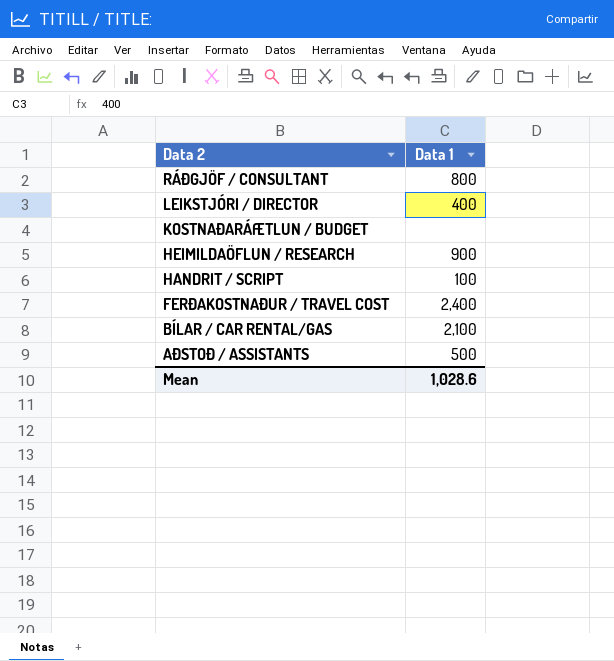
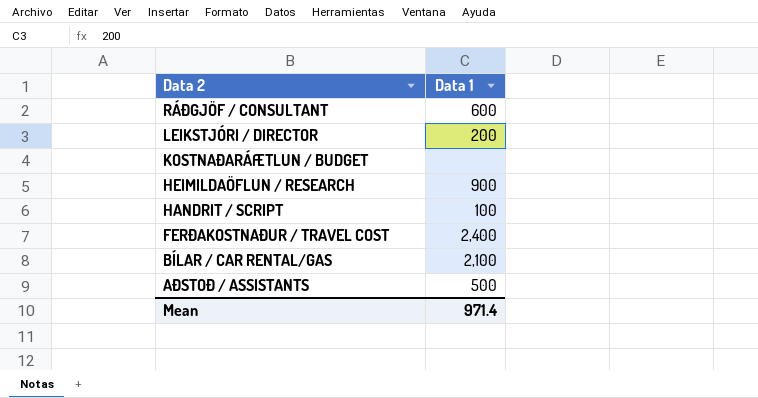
RÁÐGJÖF / CONSULTANT | Data 1: 800 -> 600
LEIKSTJÓRI / DIRECTOR | Data 1: 400 -> 200
Mean | Data 1: 1,028.6 -> 971.4

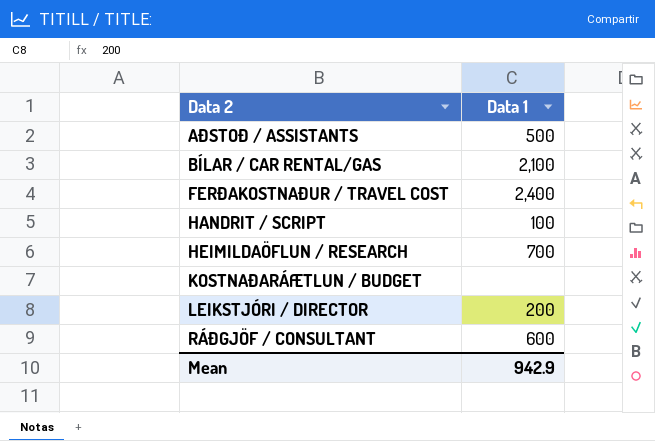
row order: Data 2 descending -> Data 2 ascending
HEIMILDAÖFLUN / RESEARCH | Data 1: 900 -> 700
Mean | Data 1: 971.4 -> 942.9

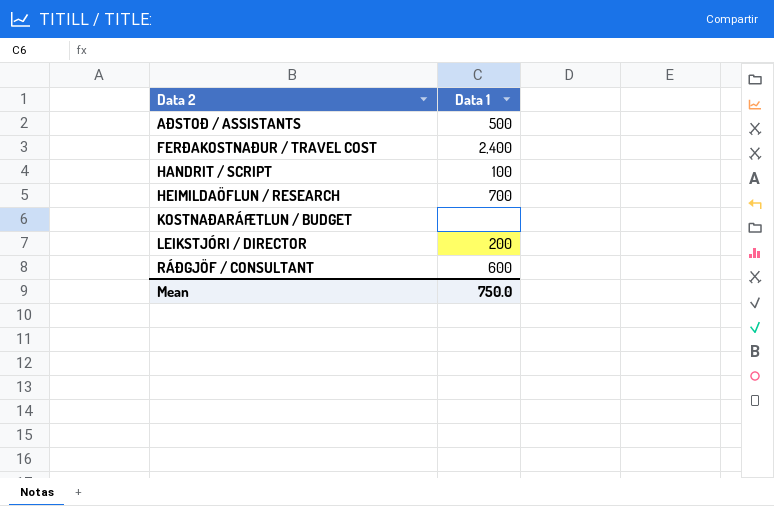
row BÍLAR / CAR RENTAL/GAS: 2,100 -> none
Mean | Data 1: 942.9 -> 750.0

